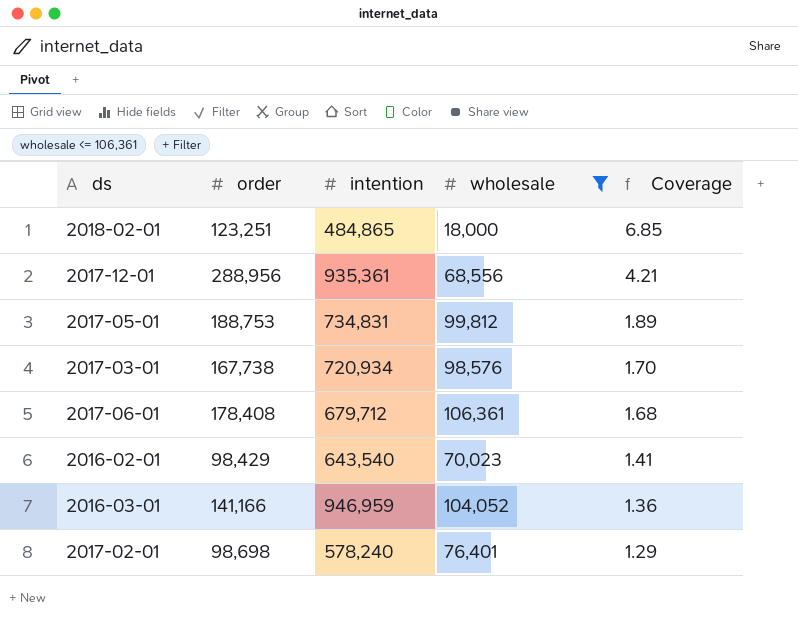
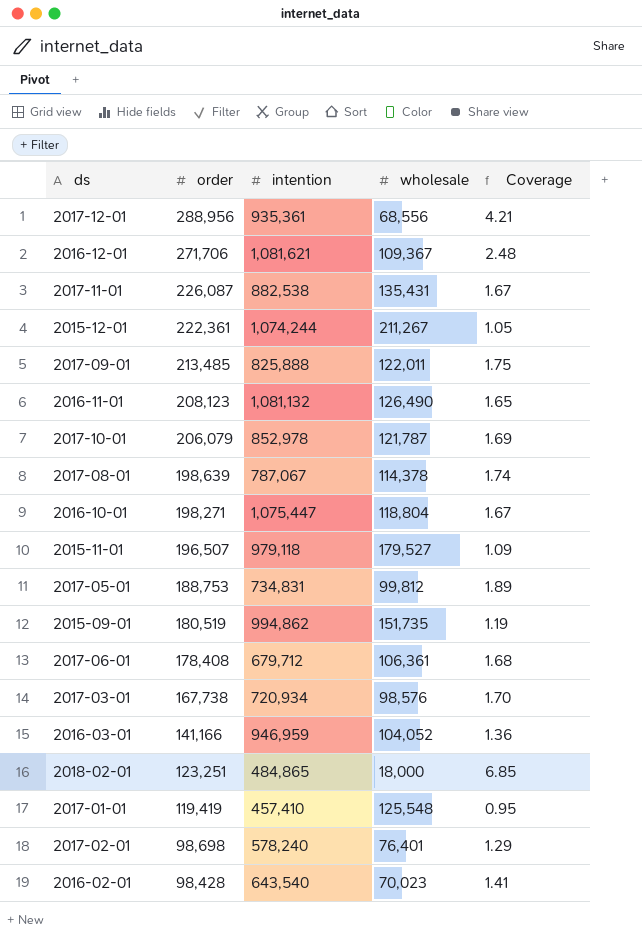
filter: wholesale <= 106,361 -> none
row order: Coverage descending -> order descending
2016-02-01 | order: 98,429 -> 98,428

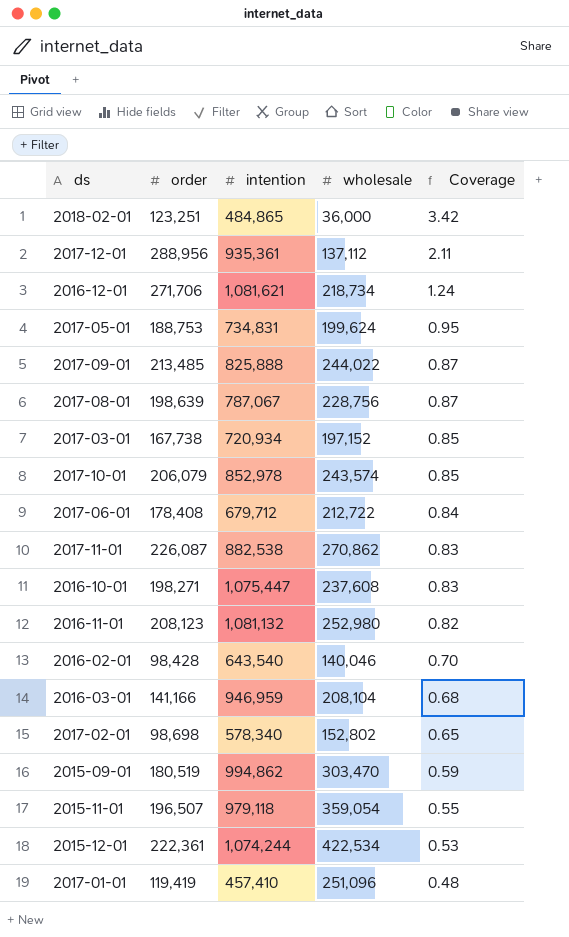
row order: order descending -> Coverage descending
2018-02-01 | wholesale: 18,000 -> 36,000
2018-02-01 | Coverage: 6.85 -> 3.42
2017-12-01 | wholesale: 68,556 -> 137,112
2017-12-01 | Coverage: 4.21 -> 2.11
2016-12-01 | wholesale: 109,367 -> 218,734
2016-12-01 | Coverage: 2.48 -> 1.24
2017-05-01 | wholesale: 99,812 -> 199,624
2017-05-01 | Coverage: 1.89 -> 0.95
2017-09-01 | wholesale: 122,011 -> 244,022
2017-09-01 | Coverage: 1.75 -> 0.87
2017-08-01 | wholesale: 114,378 -> 228,756
2017-08-01 | Coverage: 1.74 -> 0.87
2017-03-01 | wholesale: 98,576 -> 197,152
2017-03-01 | Coverage: 1.70 -> 0.85
2017-10-01 | wholesale: 121,787 -> 243,574
2017-10-01 | Coverage: 1.69 -> 0.85
2017-06-01 | wholesale: 106,361 -> 212,722
2017-06-01 | Coverage: 1.68 -> 0.84
2017-11-01 | wholesale: 135,431 -> 270,862
2017-11-01 | Coverage: 1.67 -> 0.83
2016-10-01 | wholesale: 118,804 -> 237,608
2016-10-01 | Coverage: 1.67 -> 0.83
2016-11-01 | wholesale: 126,490 -> 252,980
2016-11-01 | Coverage: 1.65 -> 0.82
2016-02-01 | wholesale: 70,023 -> 140,046
2016-02-01 | Coverage: 1.41 -> 0.70
2016-03-01 | wholesale: 104,052 -> 208,104
2016-03-01 | Coverage: 1.36 -> 0.68
2017-02-01 | intention: 578,240 -> 578,340
2017-02-01 | wholesale: 76,401 -> 152,802
2017-02-01 | Coverage: 1.29 -> 0.65
2015-09-01 | wholesale: 151,735 -> 303,470
2015-09-01 | Coverage: 1.19 -> 0.59
2015-11-01 | wholesale: 179,527 -> 359,054
2015-11-01 | Coverage: 1.09 -> 0.55
2015-12-01 | wholesale: 211,267 -> 422,534
2015-12-01 | Coverage: 1.05 -> 0.53
2017-01-01 | wholesale: 125,548 -> 251,096
2017-01-01 | Coverage: 0.95 -> 0.48

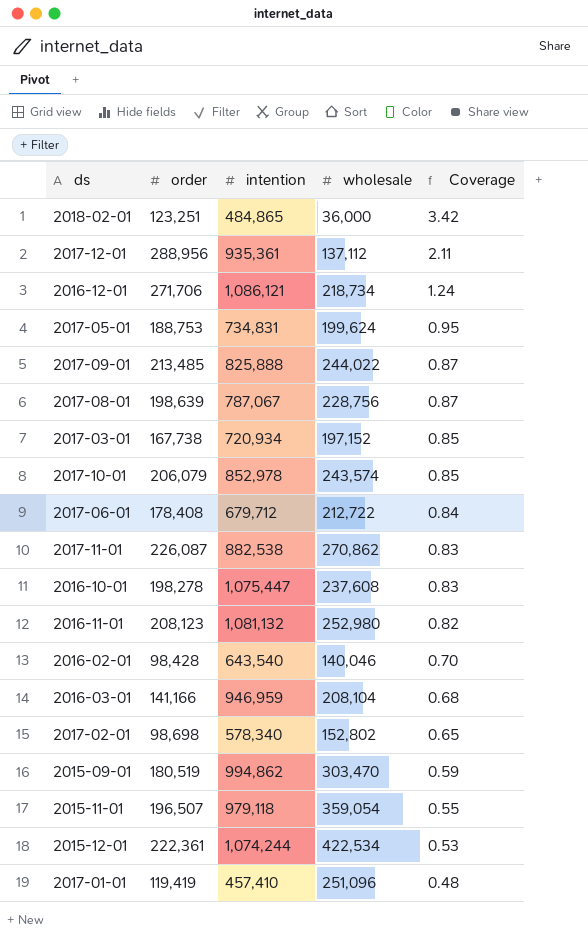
2016-12-01 | intention: 1,081,621 -> 1,086,121
2016-10-01 | order: 198,271 -> 198,278

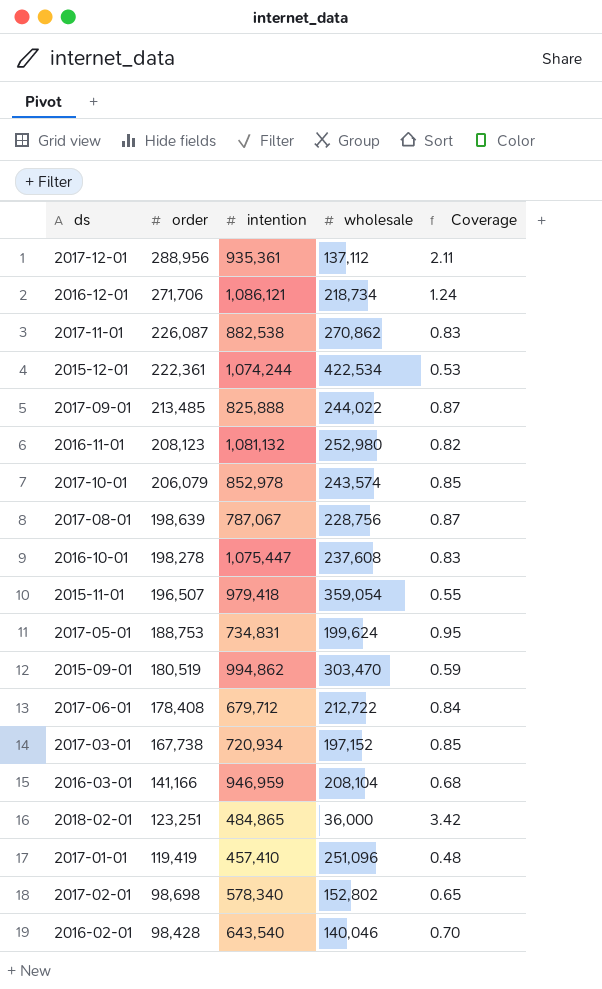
row order: Coverage descending -> order descending
2015-11-01 | intention: 979,118 -> 979,418

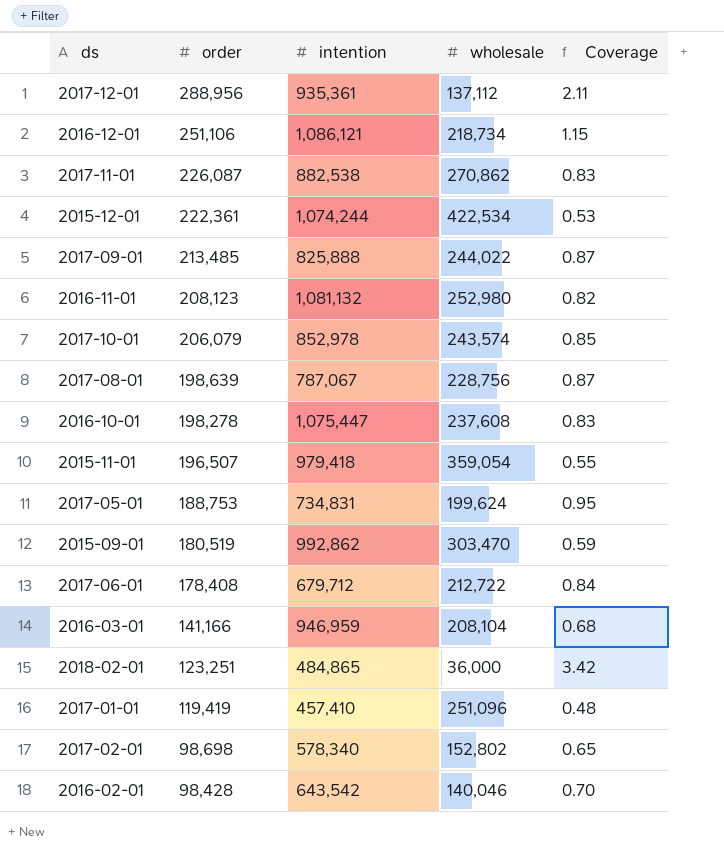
row 2017-03-01: 167,738 | 720,934 | 197,152 | 0.85 -> none
2016-12-01 | order: 271,706 -> 251,106
2016-12-01 | Coverage: 1.24 -> 1.15
2015-09-01 | intention: 994,862 -> 992,862
2016-02-01 | intention: 643,540 -> 643,542

